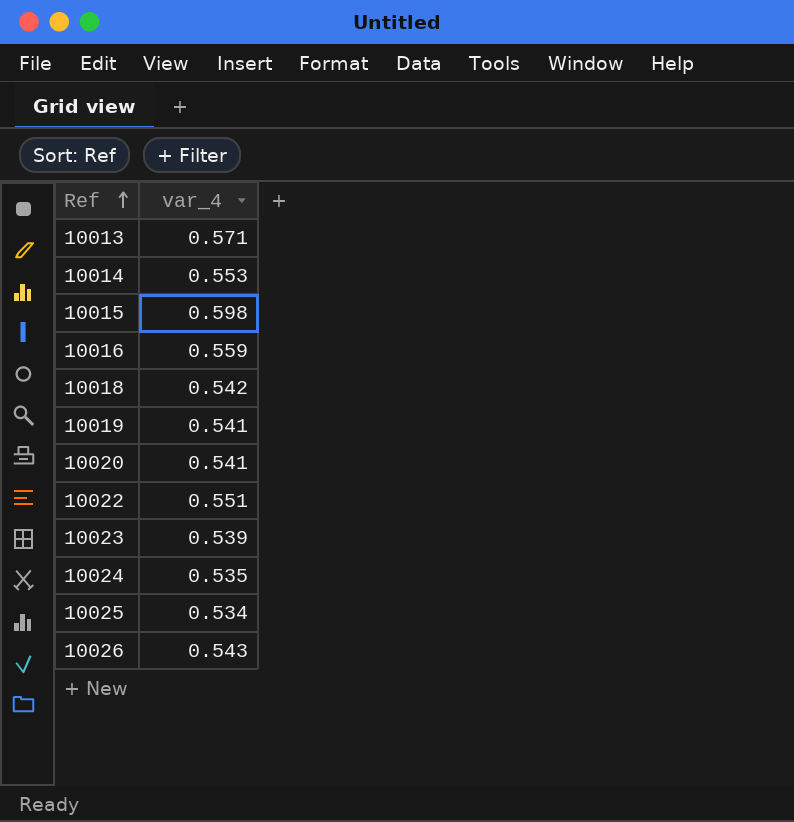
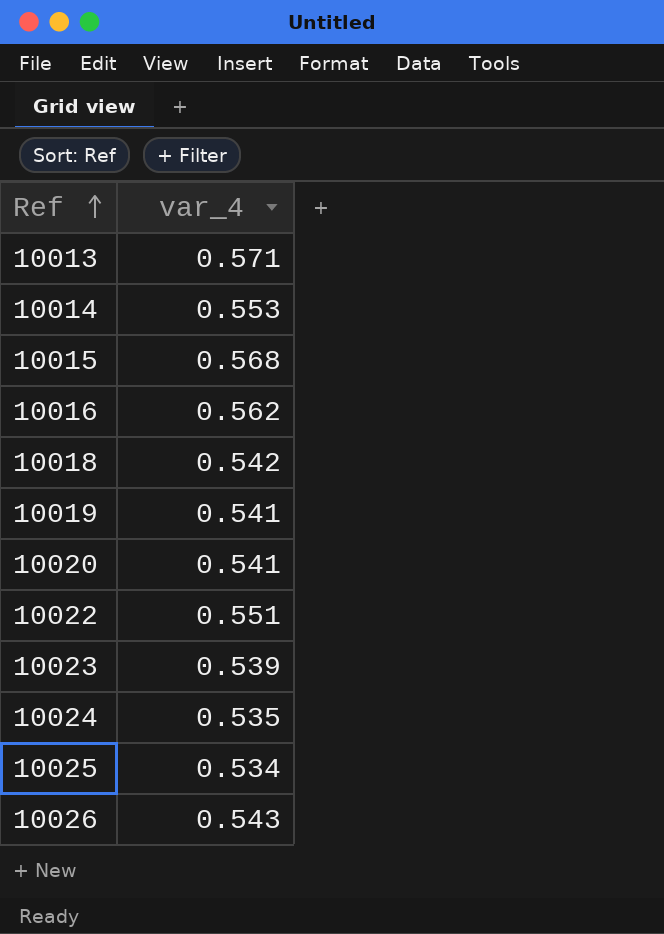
10015 | var_4: 0.598 -> 0.568
10016 | var_4: 0.559 -> 0.562

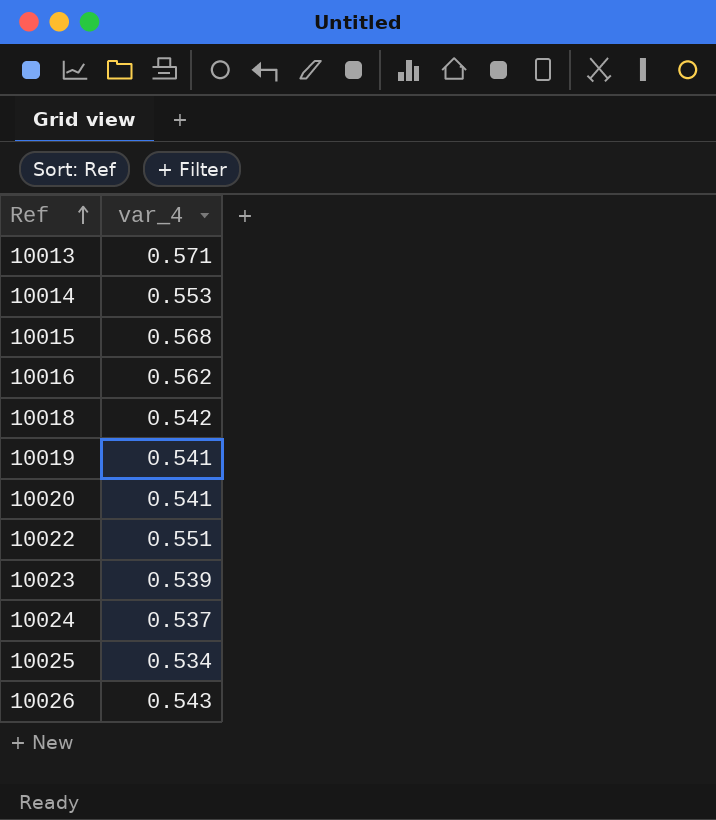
10024 | var_4: 0.535 -> 0.537

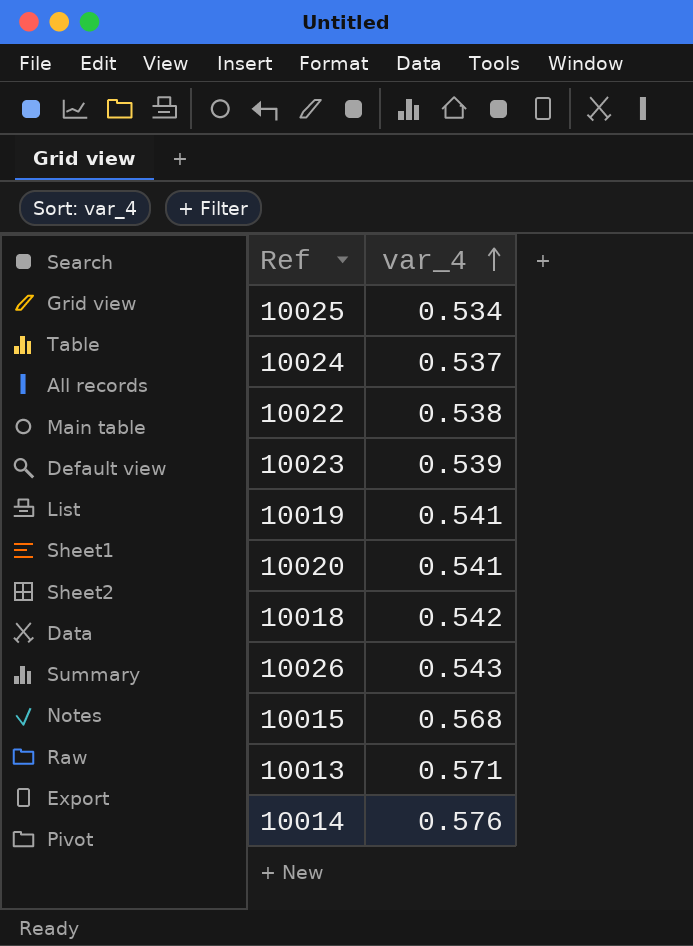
row order: Ref ascending -> var_4 ascending
row 10016: 0.562 -> none
10022 | var_4: 0.551 -> 0.538
10014 | var_4: 0.553 -> 0.576

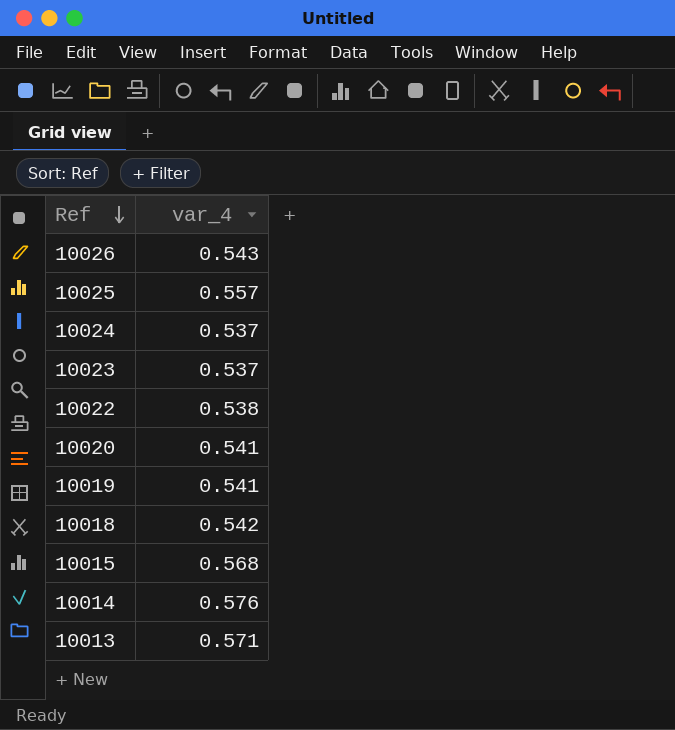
row order: var_4 ascending -> Ref descending
10025 | var_4: 0.534 -> 0.557
10023 | var_4: 0.539 -> 0.537

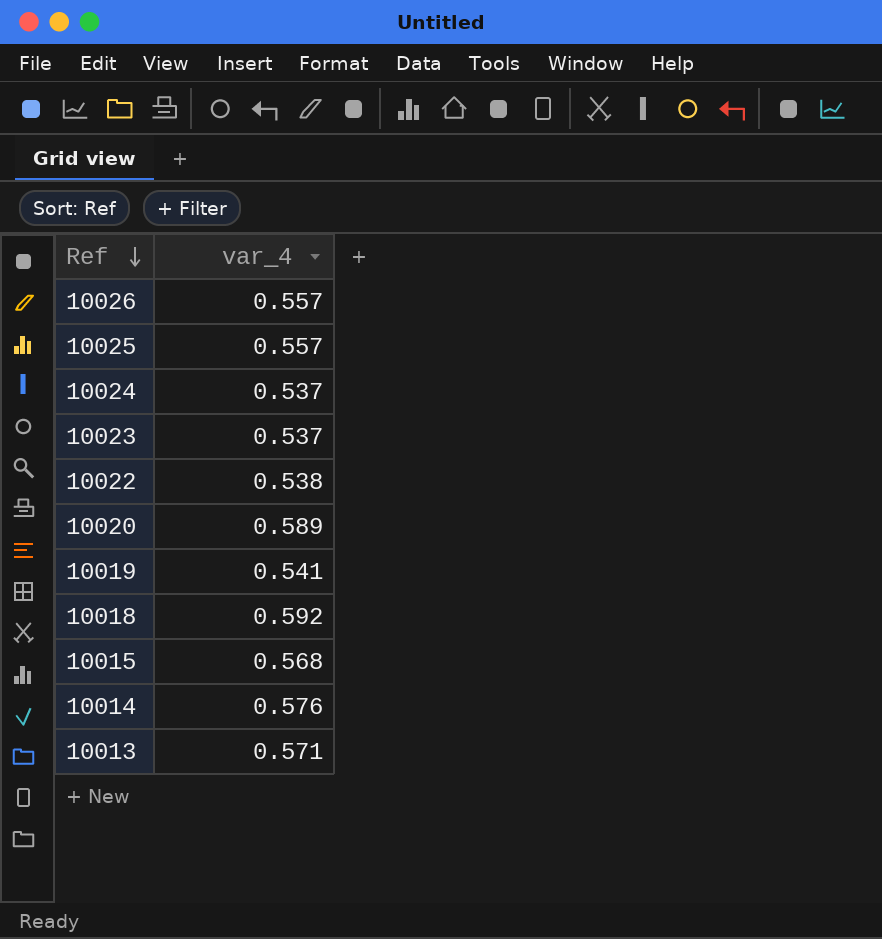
10026 | var_4: 0.543 -> 0.557
10020 | var_4: 0.541 -> 0.589
10018 | var_4: 0.542 -> 0.592

